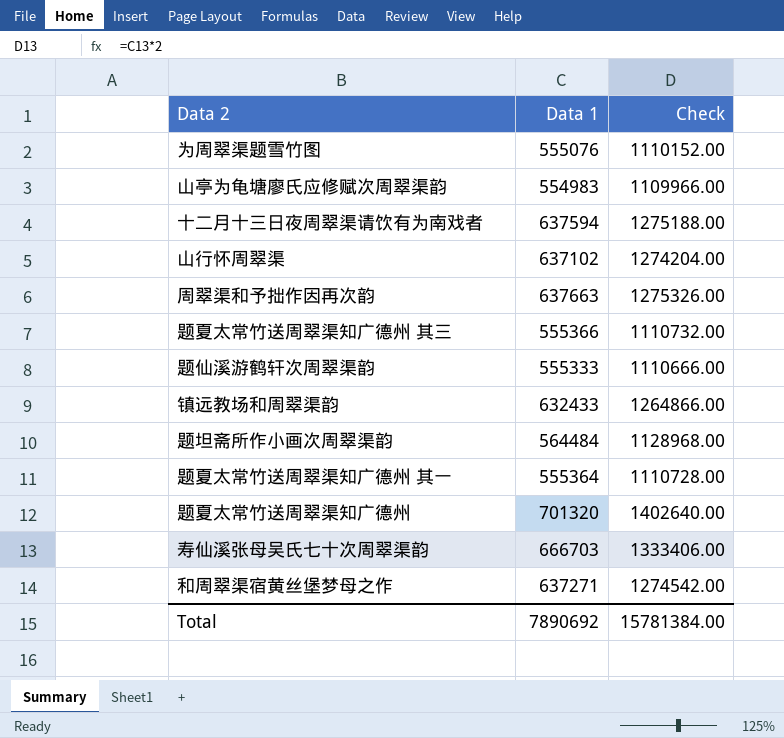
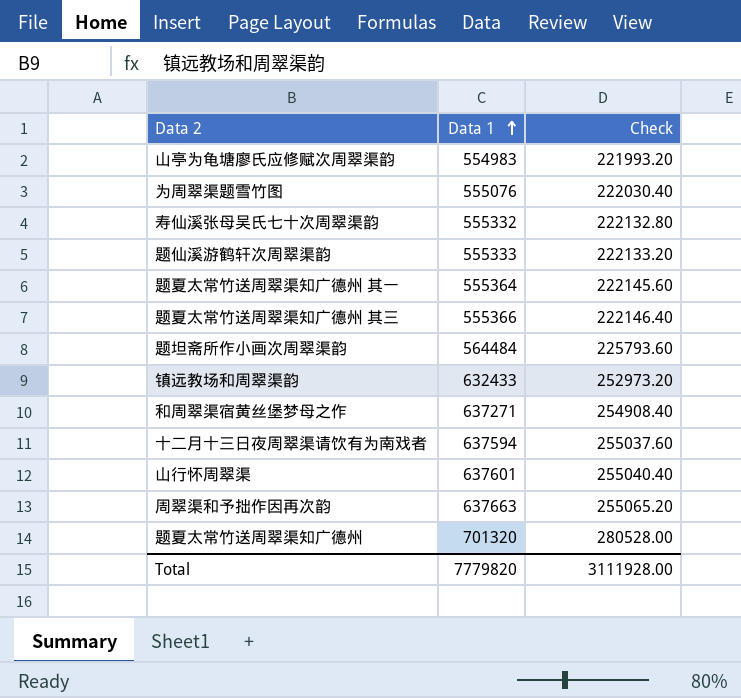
row order: none -> Data 1 ascending
column Check | formula: [Data 1] * 2 -> [Data 1] * 0.4
寿仙溪张母吴氏七十次周翠渠韵 | Data 1: 666703 -> 555332
山行怀周翠渠 | Data 1: 637102 -> 637601
Total | Data 1: 7890692 -> 7779820
Total | Check: 15781384.00 -> 3111928.00

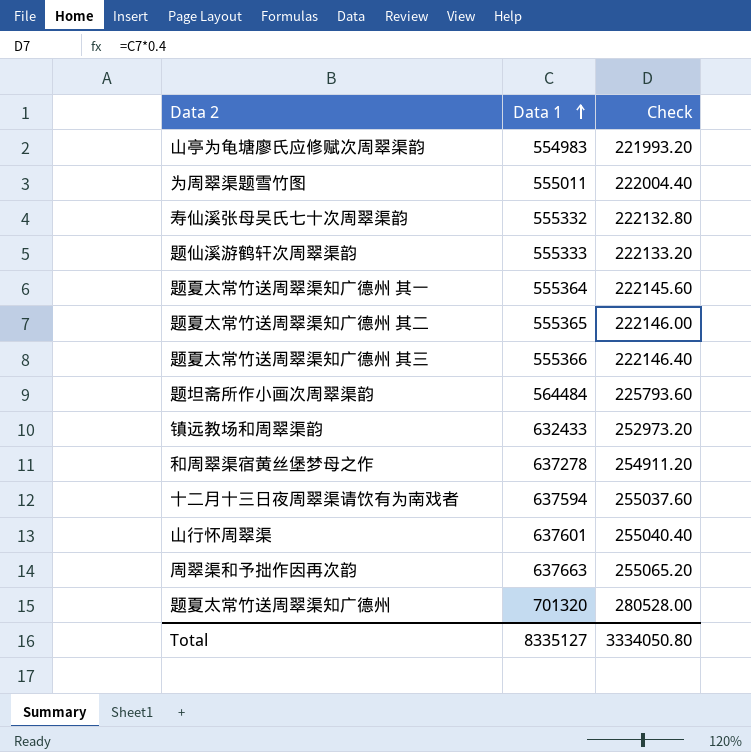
为周翠渠题雪竹图 | Data 1: 555076 -> 555011
为周翠渠题雪竹图 | Check: 222030.40 -> 222004.40
row 题夏太常竹送周翠渠知广德州 其二: none -> 555365 | 222146.00
和周翠渠宿黄丝堡梦母之作 | Data 1: 637271 -> 637278
和周翠渠宿黄丝堡梦母之作 | Check: 254908.40 -> 254911.20
Total | Data 1: 7779820 -> 8335127
Total | Check: 3111928.00 -> 3334050.80

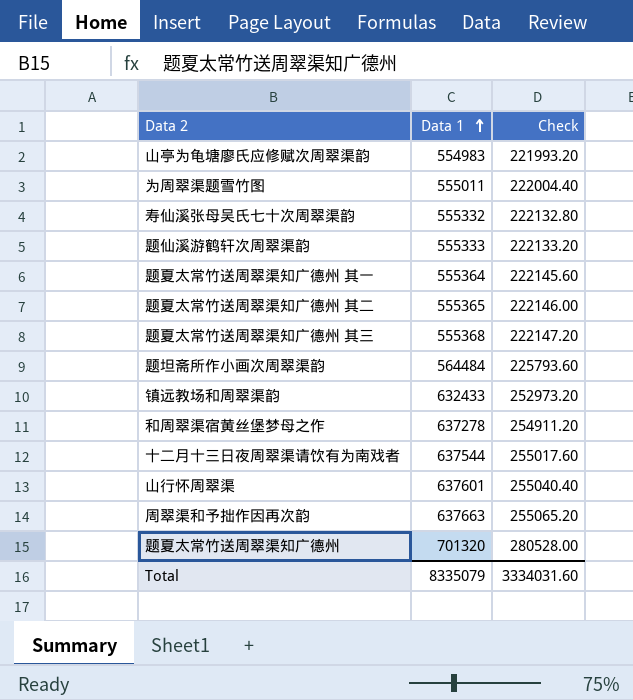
题夏太常竹送周翠渠知广德州 其三 | Data 1: 555366 -> 555368
题夏太常竹送周翠渠知广德州 其三 | Check: 222146.40 -> 222147.20
十二月十三日夜周翠渠请饮有为南戏者 | Data 1: 637594 -> 637544
十二月十三日夜周翠渠请饮有为南戏者 | Check: 255037.60 -> 255017.60
Total | Data 1: 8335127 -> 8335079
Total | Check: 3334050.80 -> 3334031.60

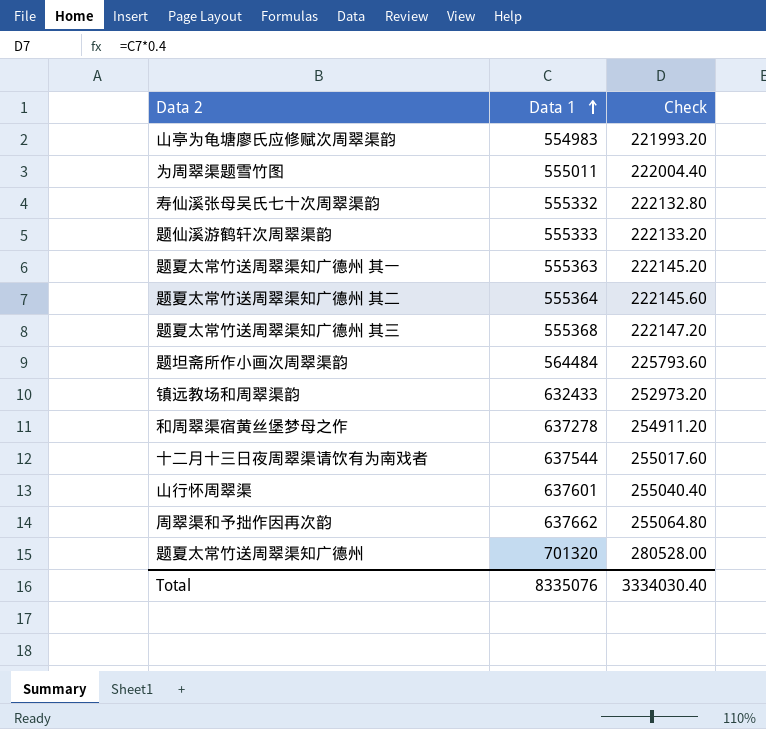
题夏太常竹送周翠渠知广德州 其一 | Data 1: 555364 -> 555363
题夏太常竹送周翠渠知广德州 其一 | Check: 222145.60 -> 222145.20
题夏太常竹送周翠渠知广德州 其二 | Data 1: 555365 -> 555364
题夏太常竹送周翠渠知广德州 其二 | Check: 222146.00 -> 222145.60
周翠渠和予拙作因再次韵 | Data 1: 637663 -> 637662
周翠渠和予拙作因再次韵 | Check: 255065.20 -> 255064.80
Total | Data 1: 8335079 -> 8335076
Total | Check: 3334031.60 -> 3334030.40

